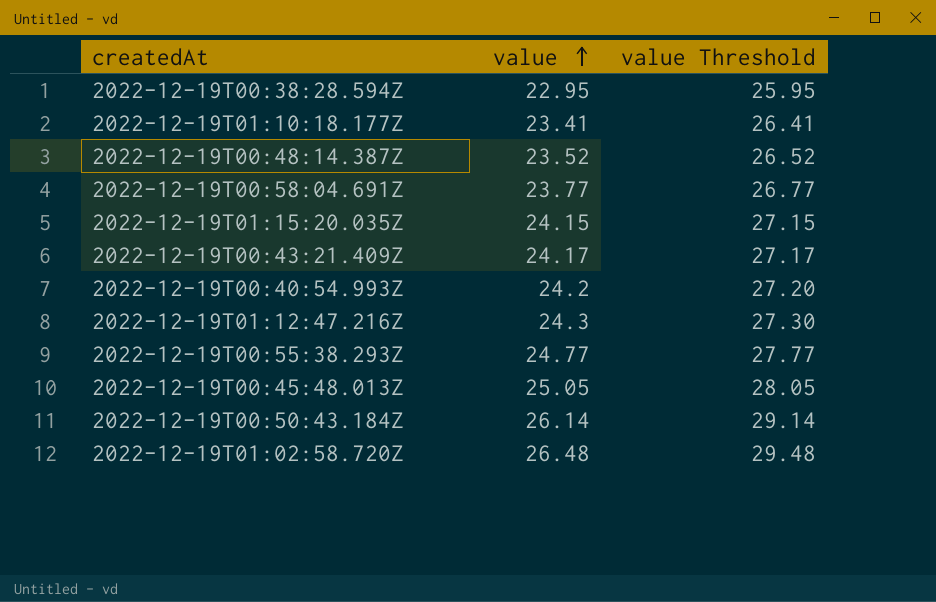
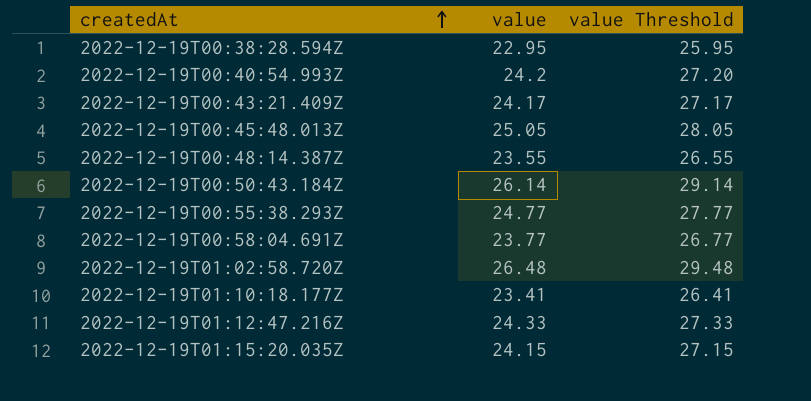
row order: value ascending -> createdAt ascending
2022-12-19T00:48:14.387Z | value: 23.52 -> 23.55
2022-12-19T00:48:14.387Z | value Threshold: 26.52 -> 26.55
2022-12-19T01:12:47.216Z | value: 24.3 -> 24.33
2022-12-19T01:12:47.216Z | value Threshold: 27.30 -> 27.33

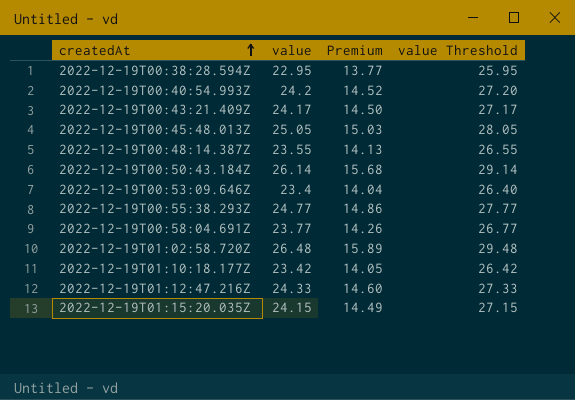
column Premium | formula: none -> [value] * 0.6
row 2022-12-19T00:53:09.646Z: none -> 23.4 | 14.04 | 26.40
2022-12-19T01:10:18.177Z | value: 23.41 -> 23.42
2022-12-19T01:10:18.177Z | value Threshold: 26.41 -> 26.42

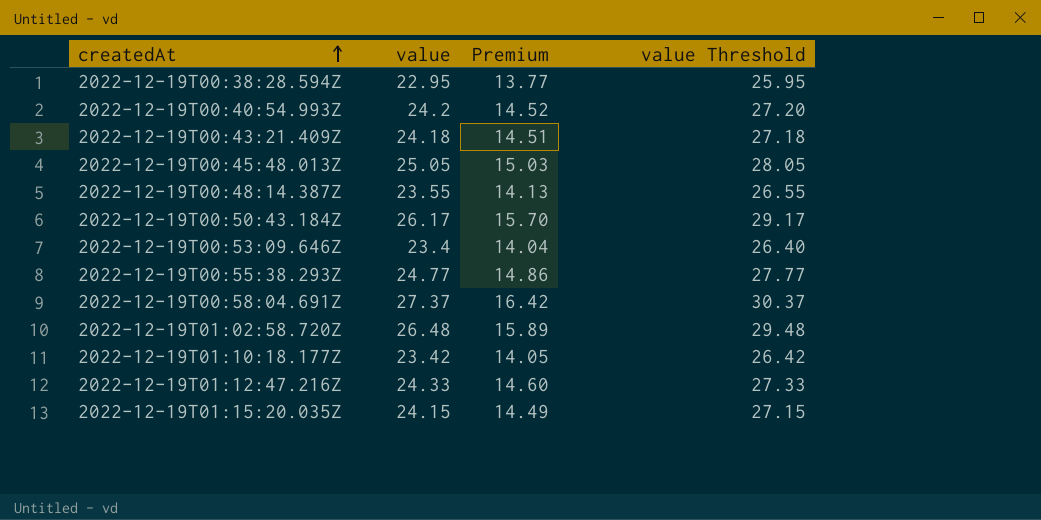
2022-12-19T00:43:21.409Z | value: 24.17 -> 24.18
2022-12-19T00:43:21.409Z | Premium: 14.50 -> 14.51
2022-12-19T00:43:21.409Z | value Threshold: 27.17 -> 27.18
2022-12-19T00:50:43.184Z | value: 26.14 -> 26.17
2022-12-19T00:50:43.184Z | Premium: 15.68 -> 15.70
2022-12-19T00:50:43.184Z | value Threshold: 29.14 -> 29.17
2022-12-19T00:58:04.691Z | value: 23.77 -> 27.37
2022-12-19T00:58:04.691Z | Premium: 14.26 -> 16.42
2022-12-19T00:58:04.691Z | value Threshold: 26.77 -> 30.37

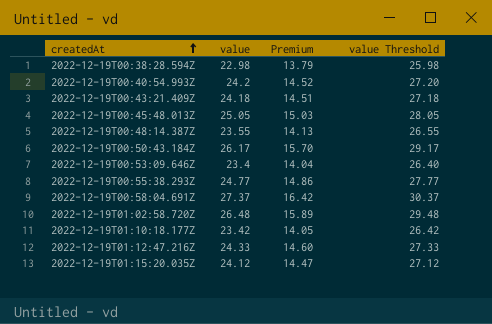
2022-12-19T00:38:28.594Z | value: 22.95 -> 22.98
2022-12-19T00:38:28.594Z | Premium: 13.77 -> 13.79
2022-12-19T00:38:28.594Z | value Threshold: 25.95 -> 25.98
2022-12-19T01:15:20.035Z | value: 24.15 -> 24.12
2022-12-19T01:15:20.035Z | Premium: 14.49 -> 14.47
2022-12-19T01:15:20.035Z | value Threshold: 27.15 -> 27.12

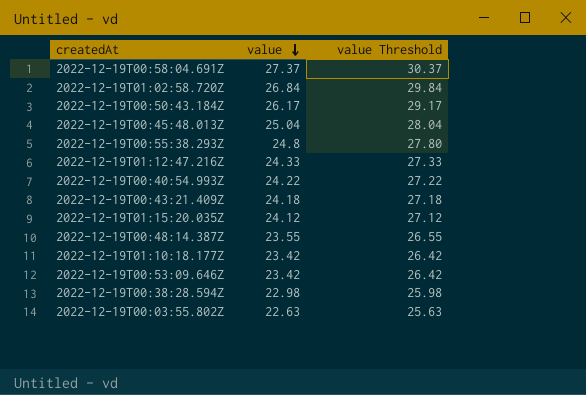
row order: createdAt ascending -> value descending
column Premium | formula: [value] * 0.6 -> none
2022-12-19T01:02:58.720Z | value: 26.48 -> 26.84
2022-12-19T01:02:58.720Z | value Threshold: 29.48 -> 29.84
2022-12-19T00:45:48.013Z | value: 25.05 -> 25.04
2022-12-19T00:45:48.013Z | value Threshold: 28.05 -> 28.04
2022-12-19T00:55:38.293Z | value: 24.77 -> 24.8
2022-12-19T00:55:38.293Z | value Threshold: 27.77 -> 27.80
2022-12-19T00:40:54.993Z | value: 24.2 -> 24.22
2022-12-19T00:40:54.993Z | value Threshold: 27.20 -> 27.22
2022-12-19T00:53:09.646Z | value: 23.4 -> 23.42
2022-12-19T00:53:09.646Z | value Threshold: 26.40 -> 26.42
row 2022-12-19T00:03:55.802Z: none -> 22.63 | 25.63

